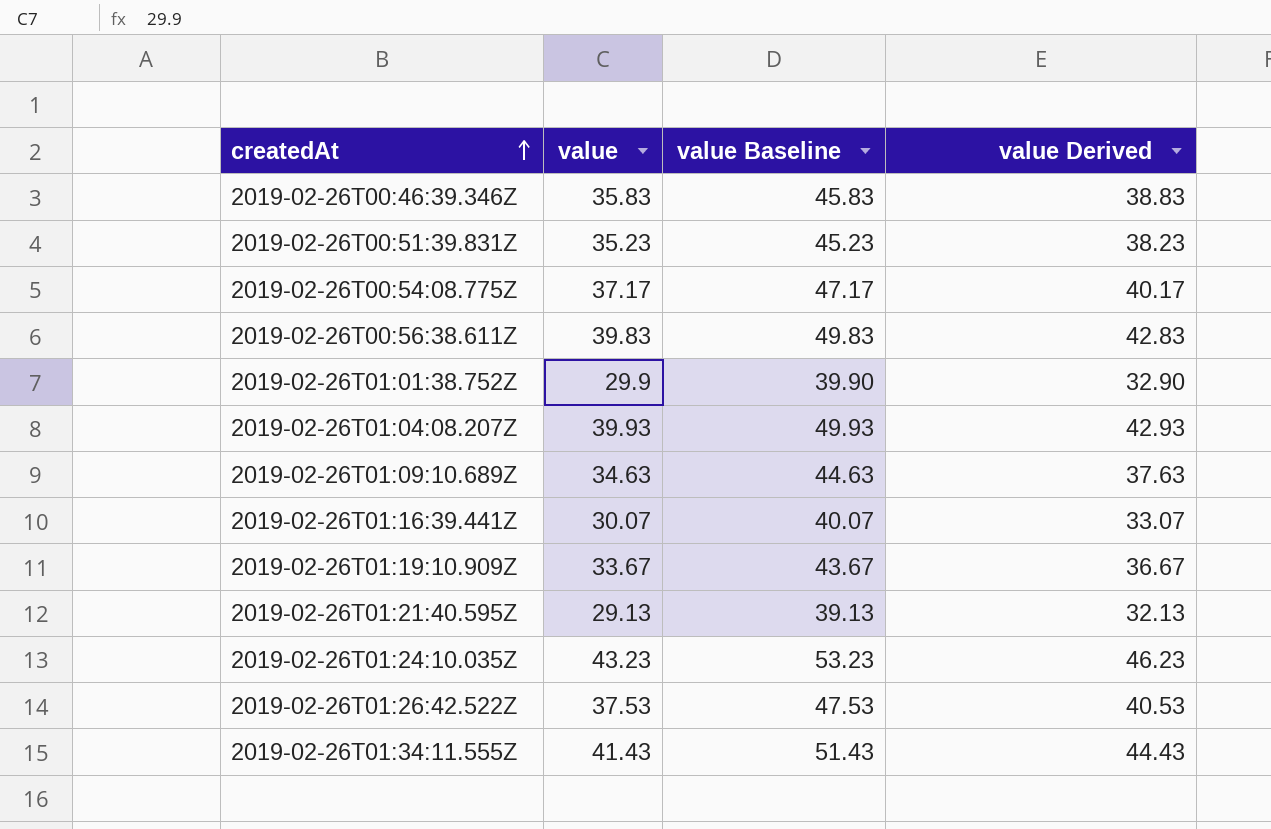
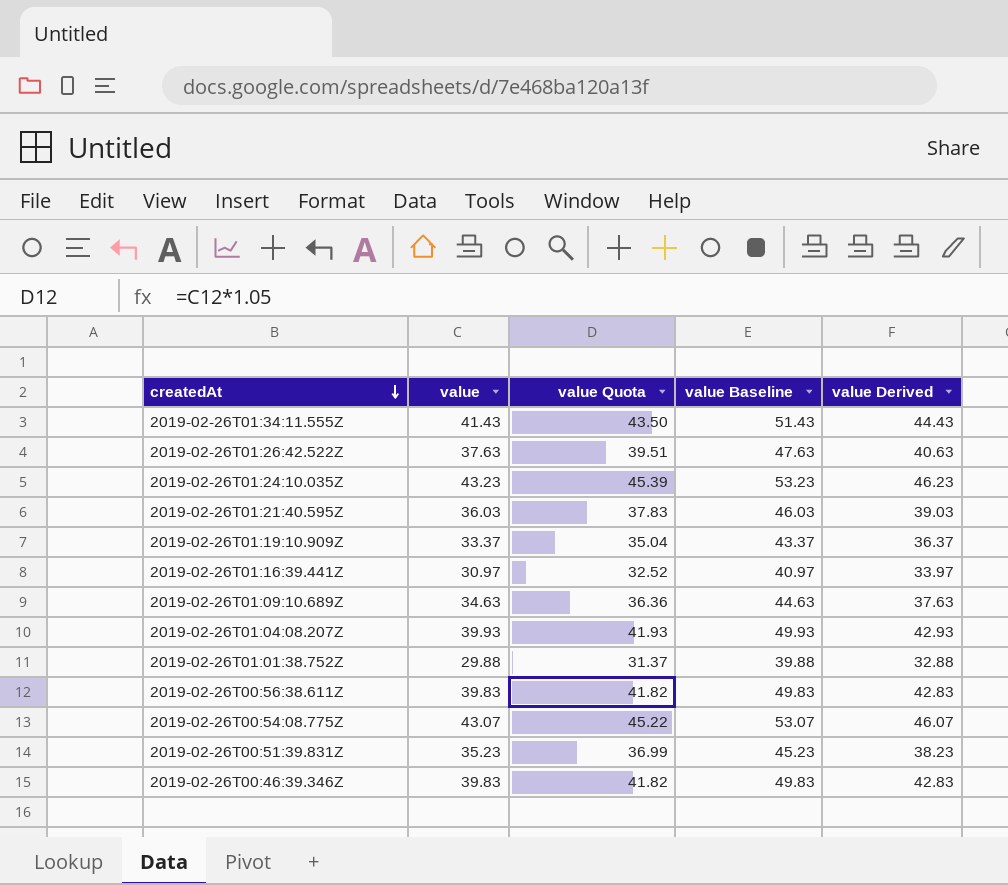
row order: createdAt ascending -> createdAt descending
column value Quota | formula: none -> [value] * 1.05
2019-02-26T01:26:42.522Z | value: 37.53 -> 37.63
2019-02-26T01:26:42.522Z | value Baseline: 47.53 -> 47.63
2019-02-26T01:26:42.522Z | value Derived: 40.53 -> 40.63
2019-02-26T01:21:40.595Z | value: 29.13 -> 36.03
2019-02-26T01:21:40.595Z | value Baseline: 39.13 -> 46.03
2019-02-26T01:21:40.595Z | value Derived: 32.13 -> 39.03
2019-02-26T01:19:10.909Z | value: 33.67 -> 33.37
2019-02-26T01:19:10.909Z | value Baseline: 43.67 -> 43.37
2019-02-26T01:19:10.909Z | value Derived: 36.67 -> 36.37
2019-02-26T01:16:39.441Z | value: 30.07 -> 30.97
2019-02-26T01:16:39.441Z | value Baseline: 40.07 -> 40.97
2019-02-26T01:16:39.441Z | value Derived: 33.07 -> 33.97
2019-02-26T01:01:38.752Z | value: 29.9 -> 29.88
2019-02-26T01:01:38.752Z | value Baseline: 39.90 -> 39.88
2019-02-26T01:01:38.752Z | value Derived: 32.90 -> 32.88
2019-02-26T00:54:08.775Z | value: 37.17 -> 43.07
2019-02-26T00:54:08.775Z | value Baseline: 47.17 -> 53.07
2019-02-26T00:54:08.775Z | value Derived: 40.17 -> 46.07
2019-02-26T00:46:39.346Z | value: 35.83 -> 39.83
2019-02-26T00:46:39.346Z | value Baseline: 45.83 -> 49.83
2019-02-26T00:46:39.346Z | value Derived: 38.83 -> 42.83

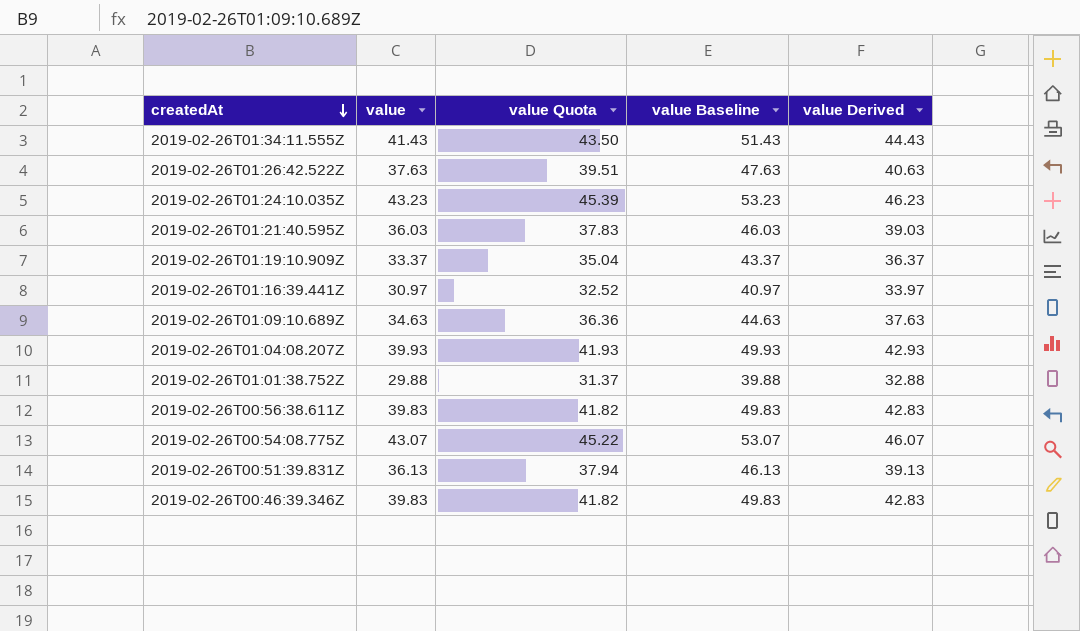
2019-02-26T00:51:39.831Z | value: 35.23 -> 36.13
2019-02-26T00:51:39.831Z | value Quota: 36.99 -> 37.94
2019-02-26T00:51:39.831Z | value Baseline: 45.23 -> 46.13
2019-02-26T00:51:39.831Z | value Derived: 38.23 -> 39.13

